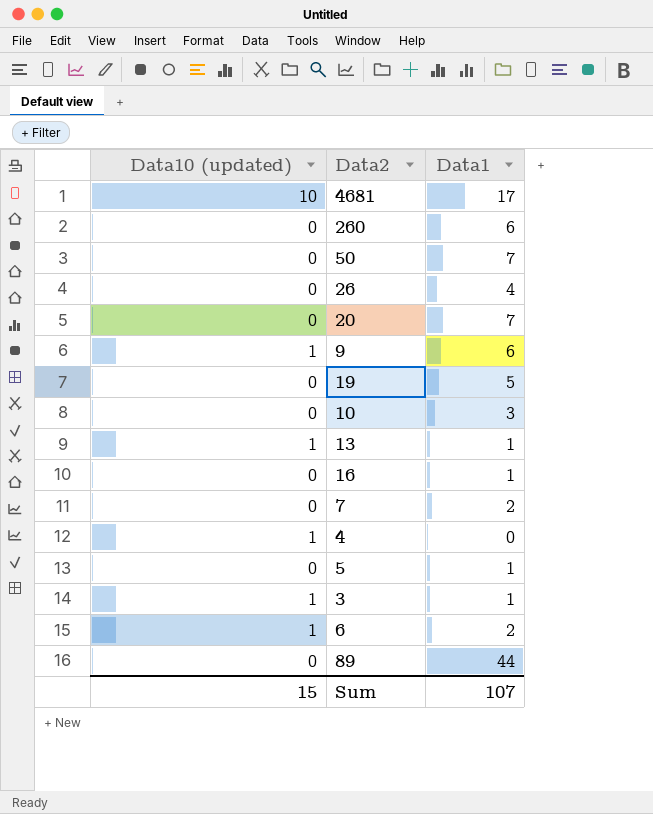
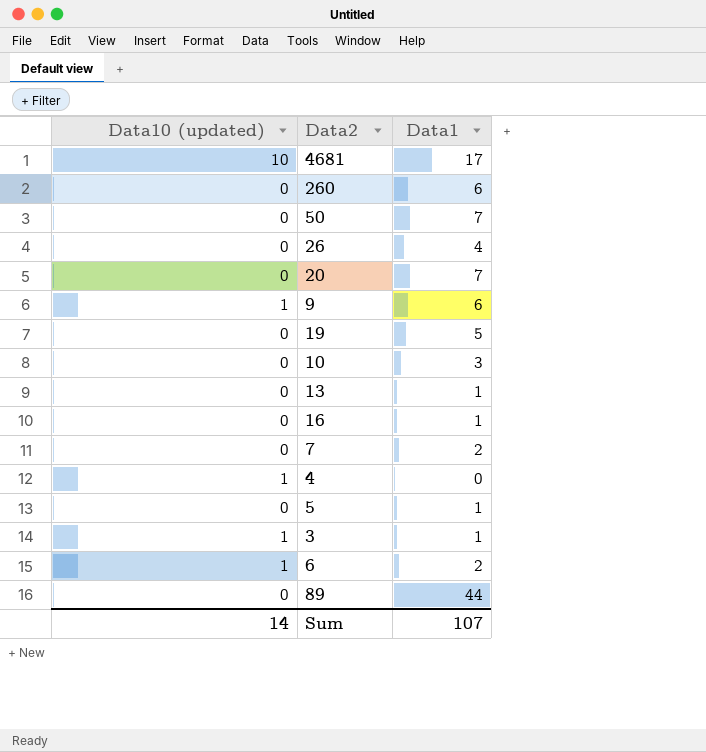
13 | Data10 (updated): 1 -> 0
Sum | Data10 (updated): 15 -> 14

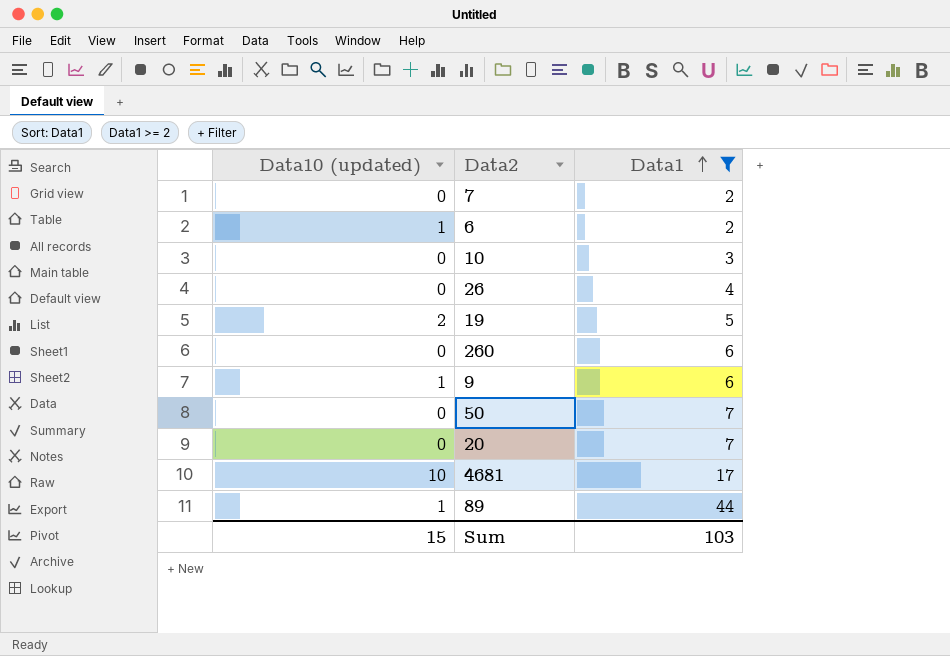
filter: none -> Data1 >= 2
row order: none -> Data1 ascending
19 | Data10 (updated): 0 -> 2
89 | Data10 (updated): 0 -> 1
Sum | Data10 (updated): 14 -> 15
Sum | Data1: 107 -> 103

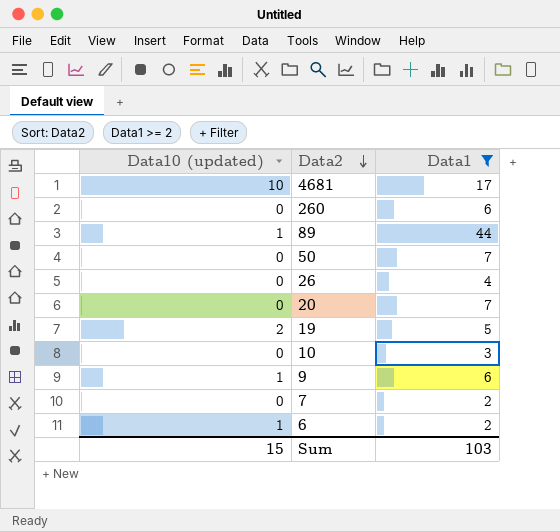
row order: Data1 ascending -> Data2 descending

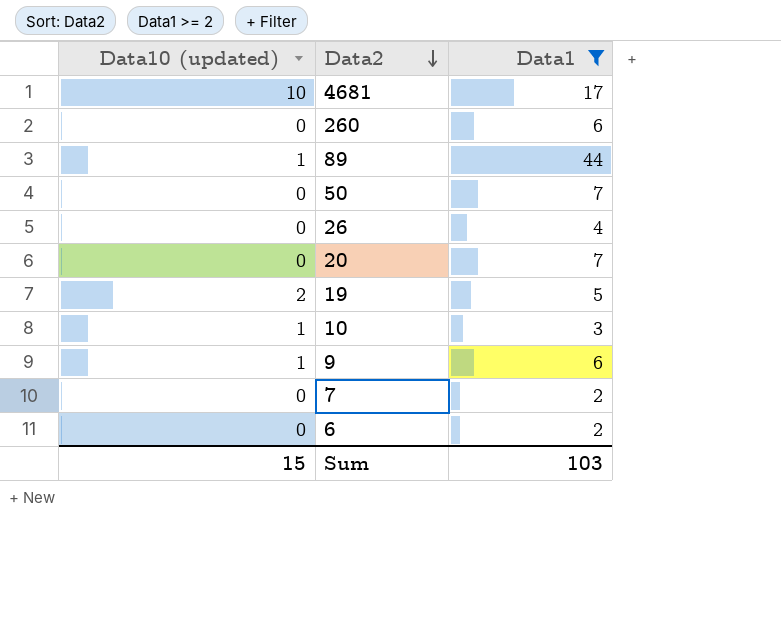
10 | Data10 (updated): 0 -> 1
6 | Data10 (updated): 1 -> 0

